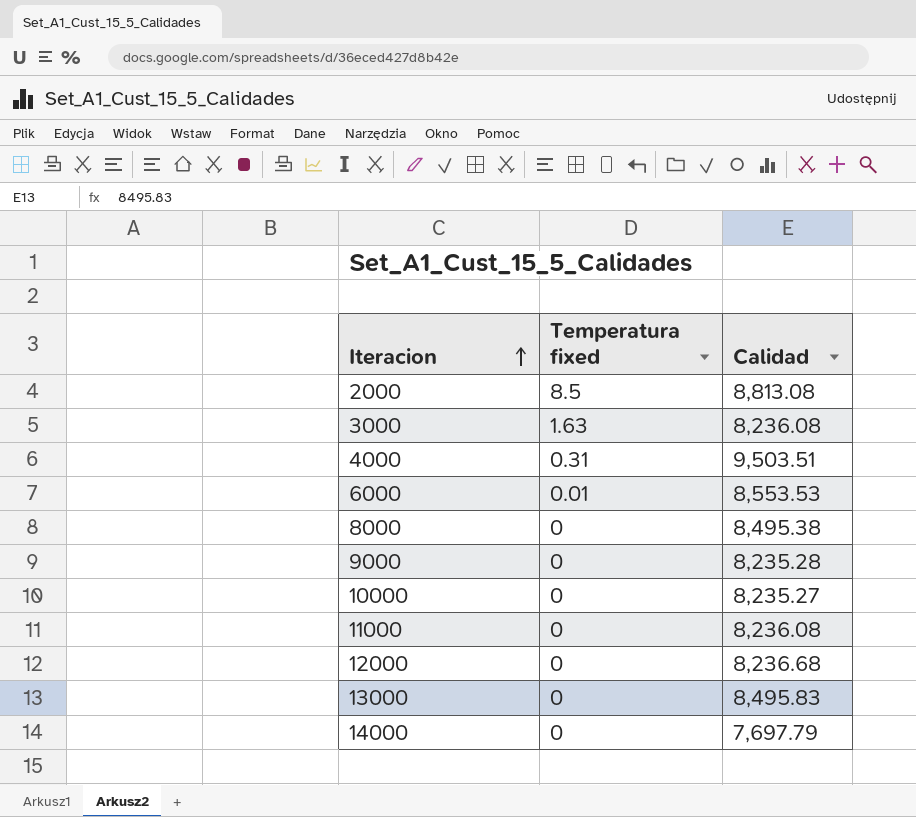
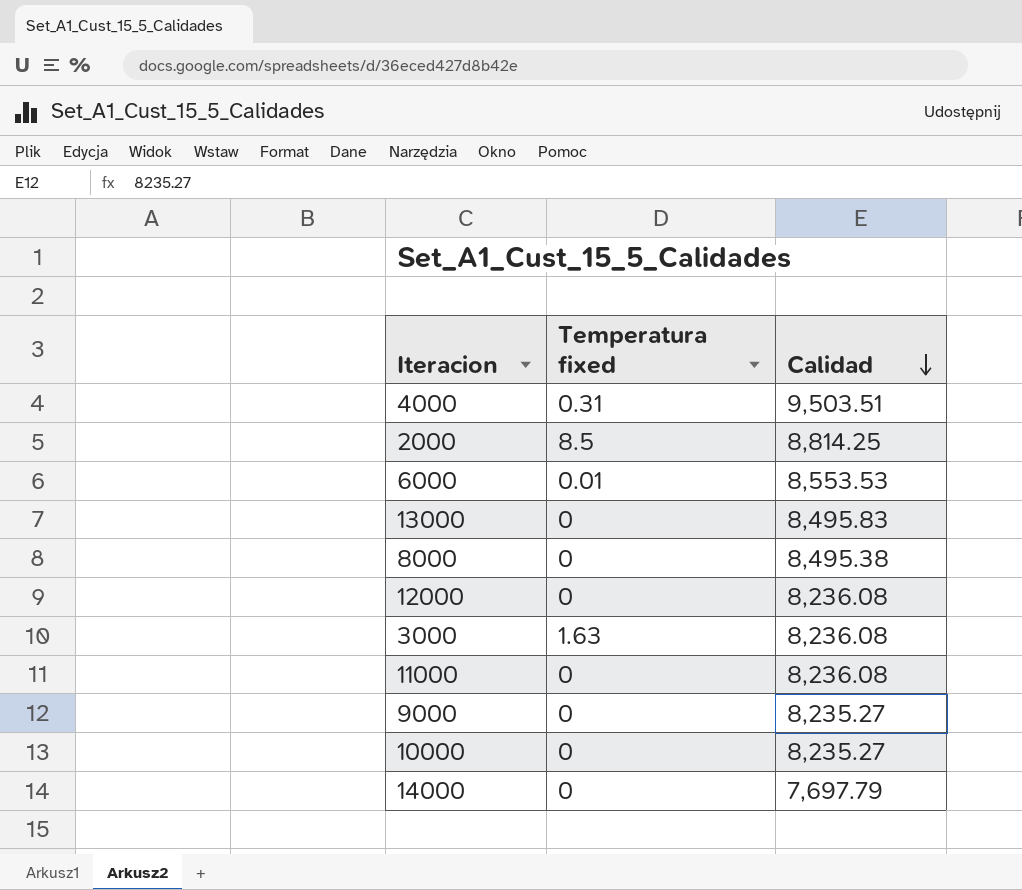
row order: Iteracion ascending -> Calidad descending
2000 | Calidad: 8,813.08 -> 8,814.25
12000 | Calidad: 8,236.68 -> 8,236.08
9000 | Calidad: 8,235.28 -> 8,235.27

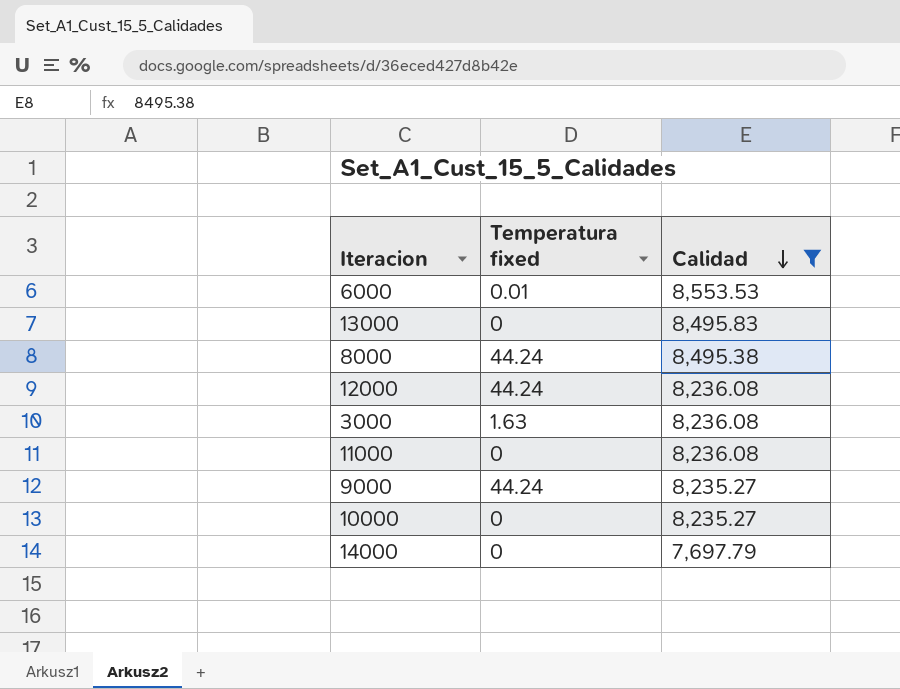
filter: none -> Calidad <= 8,553.53
8000 | Temperatura fixed: 0 -> 44.24
12000 | Temperatura fixed: 0 -> 44.24
9000 | Temperatura fixed: 0 -> 44.24

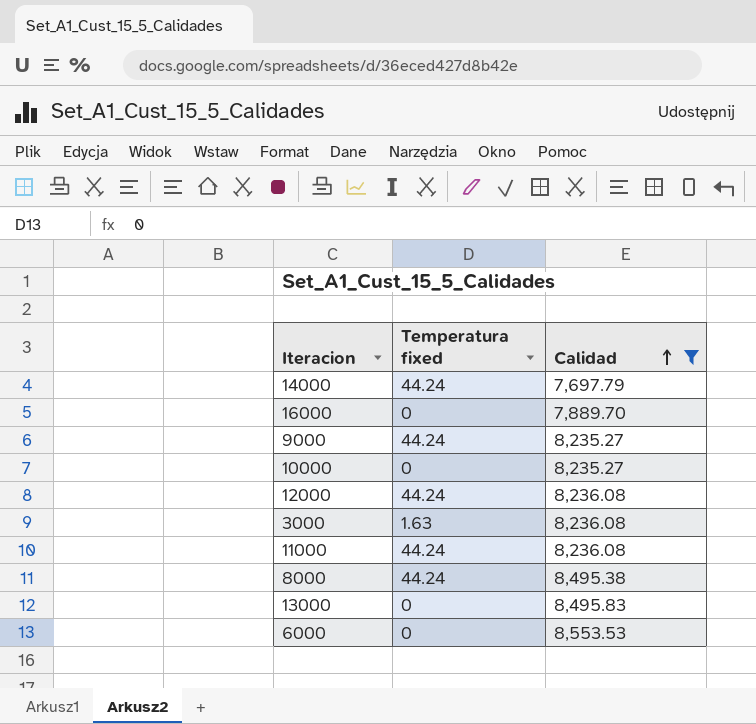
row order: Calidad descending -> Calidad ascending
14000 | Temperatura fixed: 0 -> 44.24
row 16000: none -> 0 | 7,889.70
11000 | Temperatura fixed: 0 -> 44.24
6000 | Temperatura fixed: 0.01 -> 0

